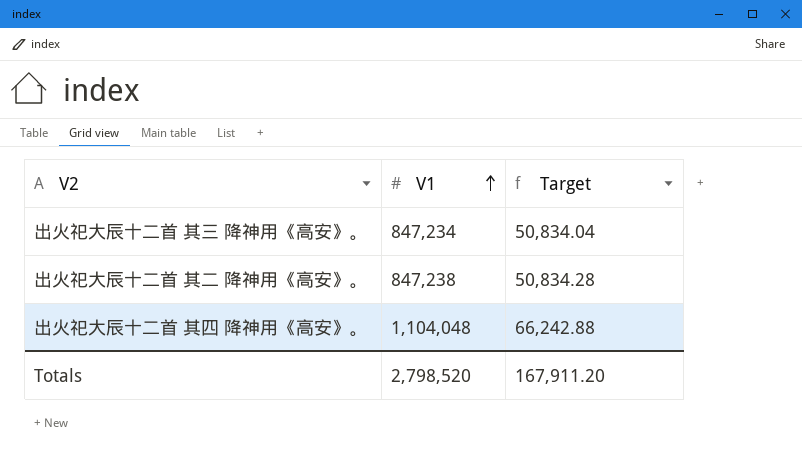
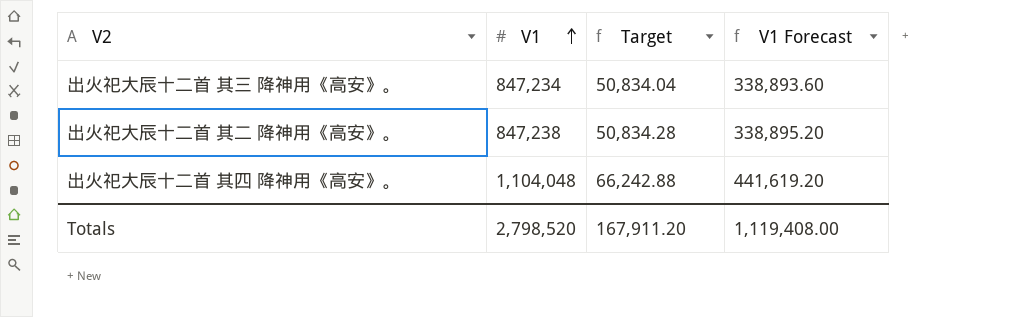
column V1 Forecast | formula: none -> [V1] * 0.4

